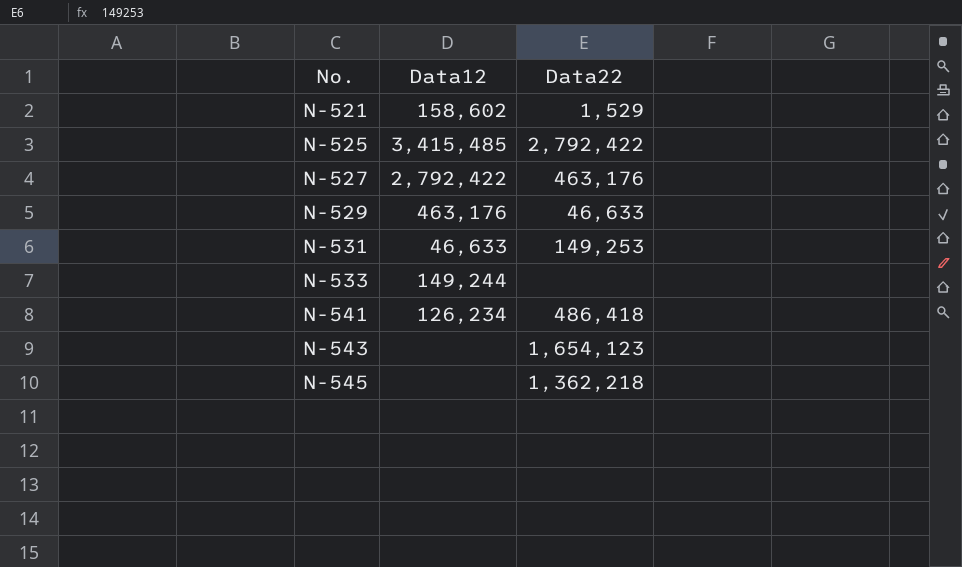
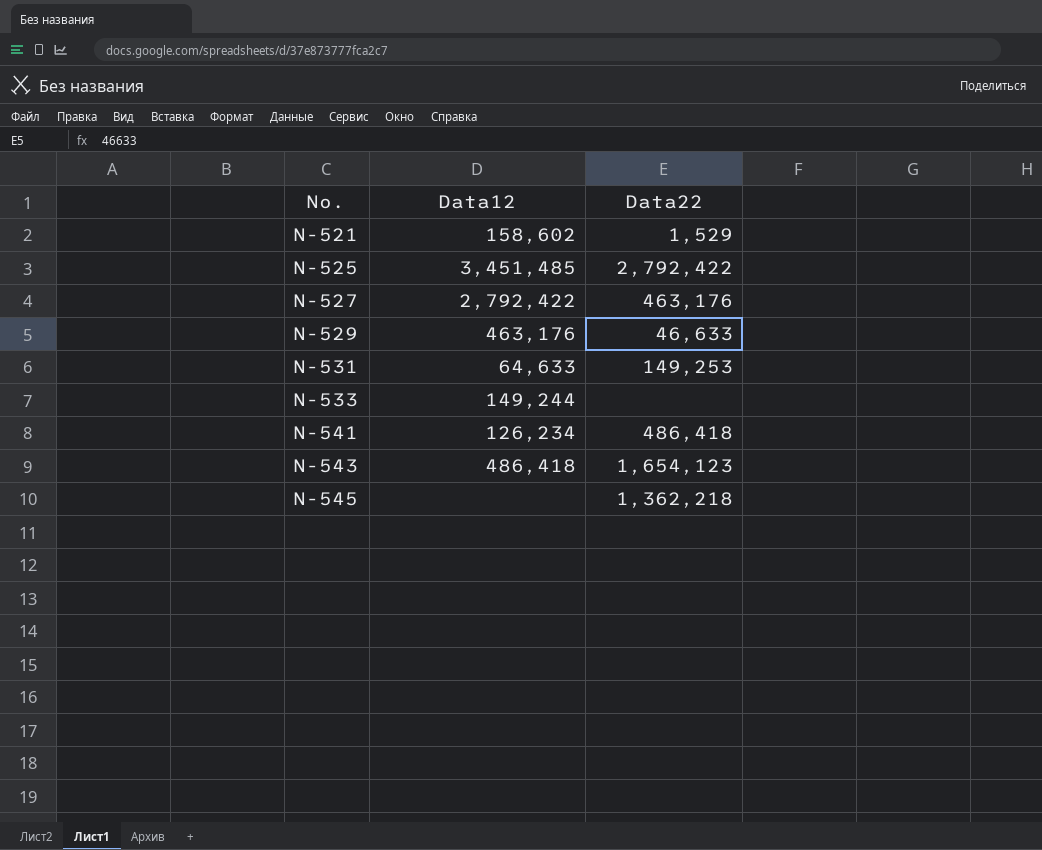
N-525 | Data12: 3,415,485 -> 3,451,485
N-531 | Data12: 46,633 -> 64,633
N-543 | Data12: none -> 486,418

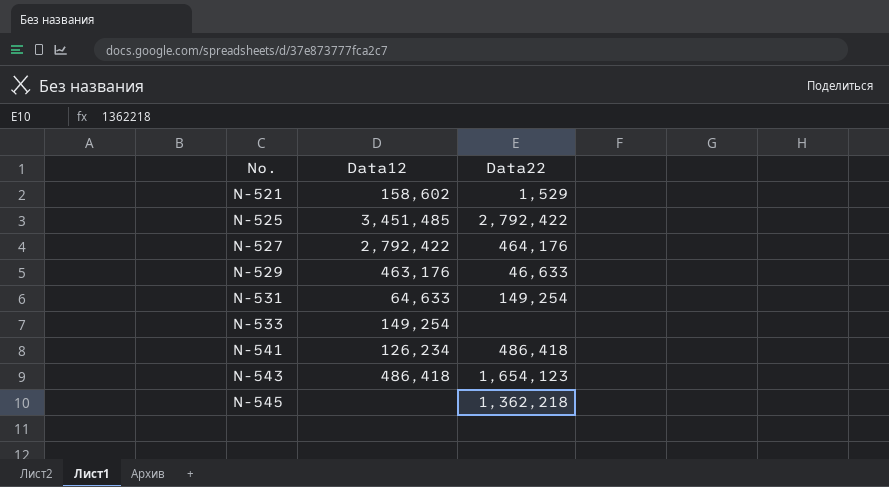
N-527 | Data22: 463,176 -> 464,176
N-531 | Data22: 149,253 -> 149,254
N-533 | Data12: 149,244 -> 149,254

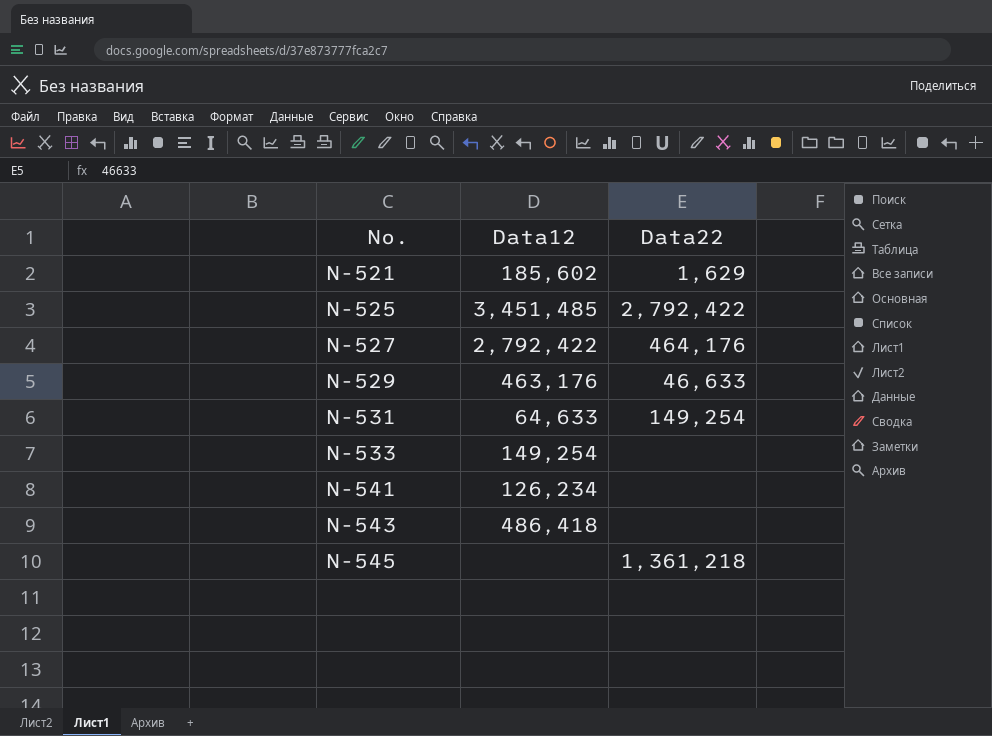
N-521 | Data12: 158,602 -> 185,602
N-521 | Data22: 1,529 -> 1,629
N-541 | Data22: 486,418 -> none
N-543 | Data22: 1,654,123 -> none
N-545 | Data22: 1,362,218 -> 1,361,218

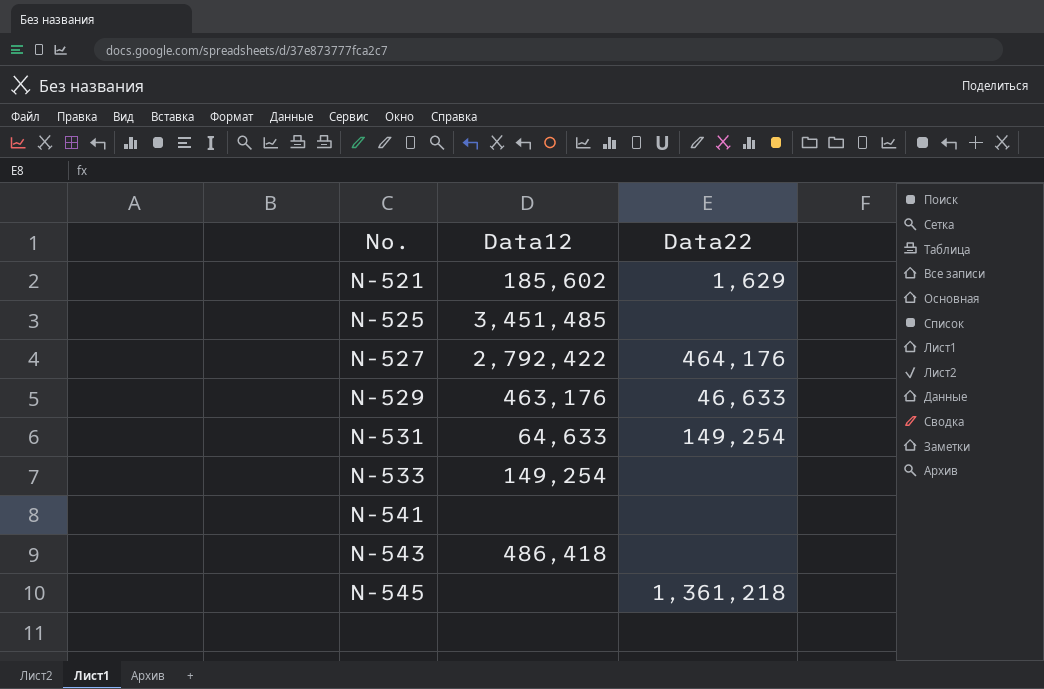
N-525 | Data22: 2,792,422 -> none
N-541 | Data12: 126,234 -> none

